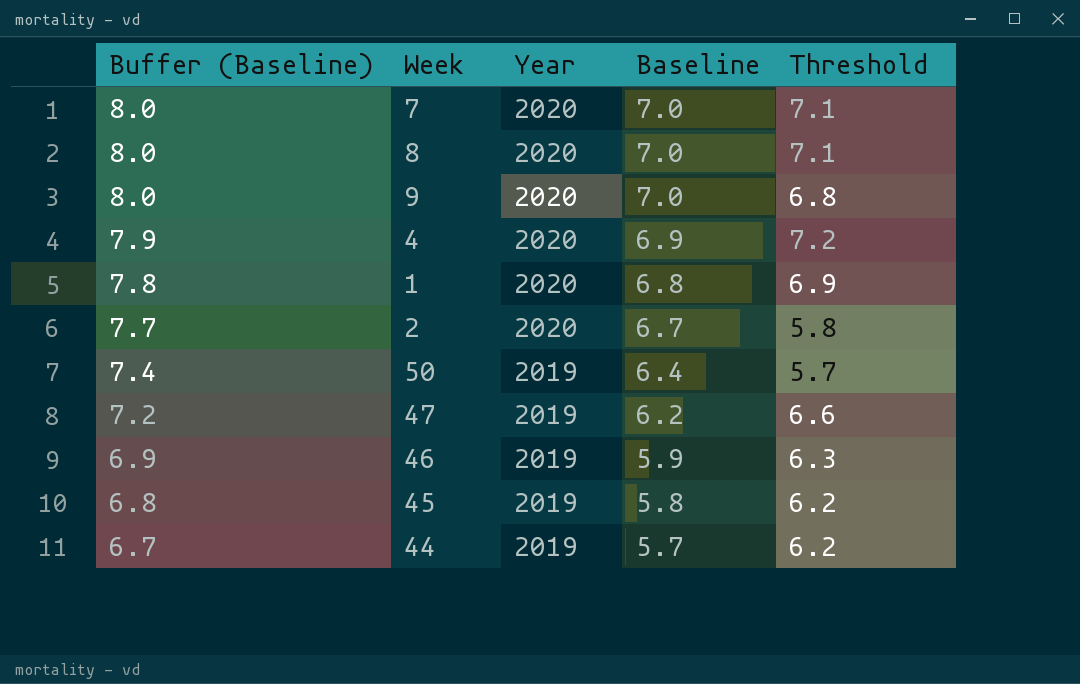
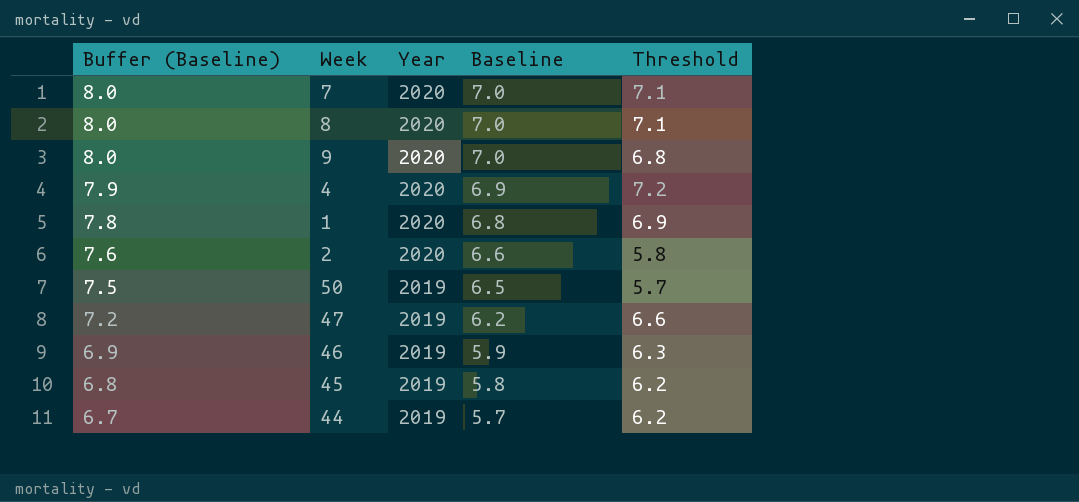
2 | Buffer (Baseline): 7.7 -> 7.6
2 | Baseline: 6.7 -> 6.6
50 | Buffer (Baseline): 7.4 -> 7.5
50 | Baseline: 6.4 -> 6.5

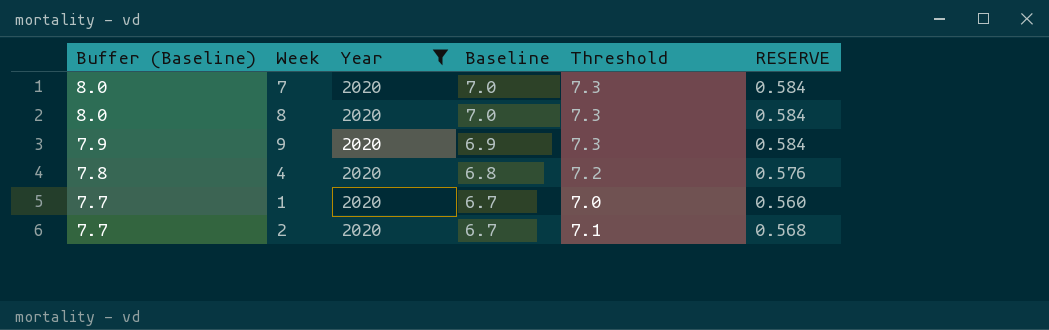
filter: none -> Year = 2020
column RESERVE | formula: none -> [Threshold] * 0.08
7 | Threshold: 7.1 -> 7.3
8 | Threshold: 7.1 -> 7.3
9 | Buffer (Baseline): 8.0 -> 7.9
9 | Baseline: 7.0 -> 6.9
9 | Threshold: 6.8 -> 7.3
4 | Buffer (Baseline): 7.9 -> 7.8
4 | Baseline: 6.9 -> 6.8
1 | Buffer (Baseline): 7.8 -> 7.7
1 | Baseline: 6.8 -> 6.7
1 | Threshold: 6.9 -> 7.0
2 | Buffer (Baseline): 7.6 -> 7.7
2 | Baseline: 6.6 -> 6.7
2 | Threshold: 5.8 -> 7.1

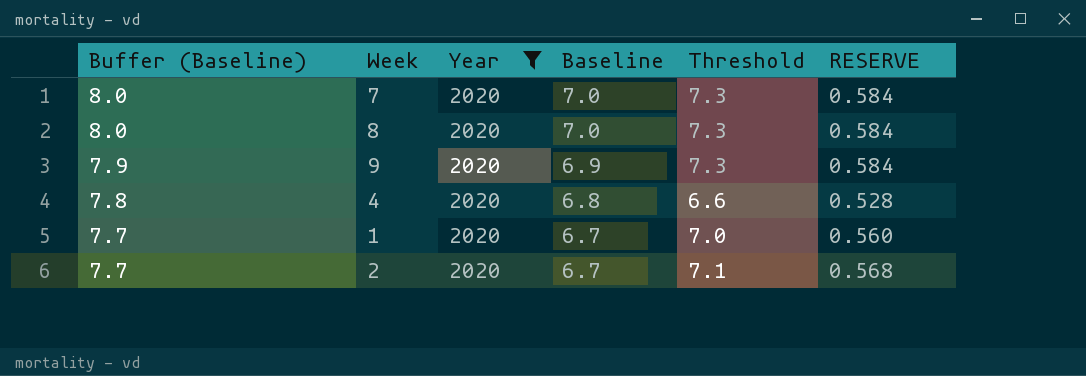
4 | Threshold: 7.2 -> 6.6
4 | RESERVE: 0.576 -> 0.528

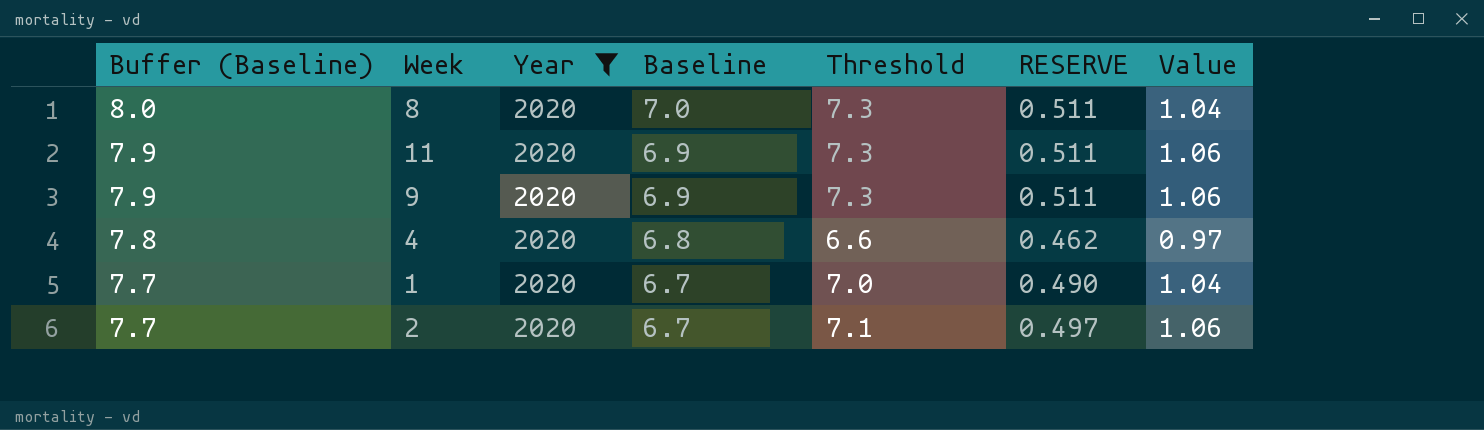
column RESERVE | formula: [Threshold] * 0.08 -> [Threshold] * 0.07
column Value | formula: none -> [Threshold] / [Baseline]
row 7: 8.0 | 2020 | 7.0 | 7.3 | 0.584 -> none
row 11: none -> 7.9 | 2020 | 6.9 | 7.3 | 0.511 | 1.06

